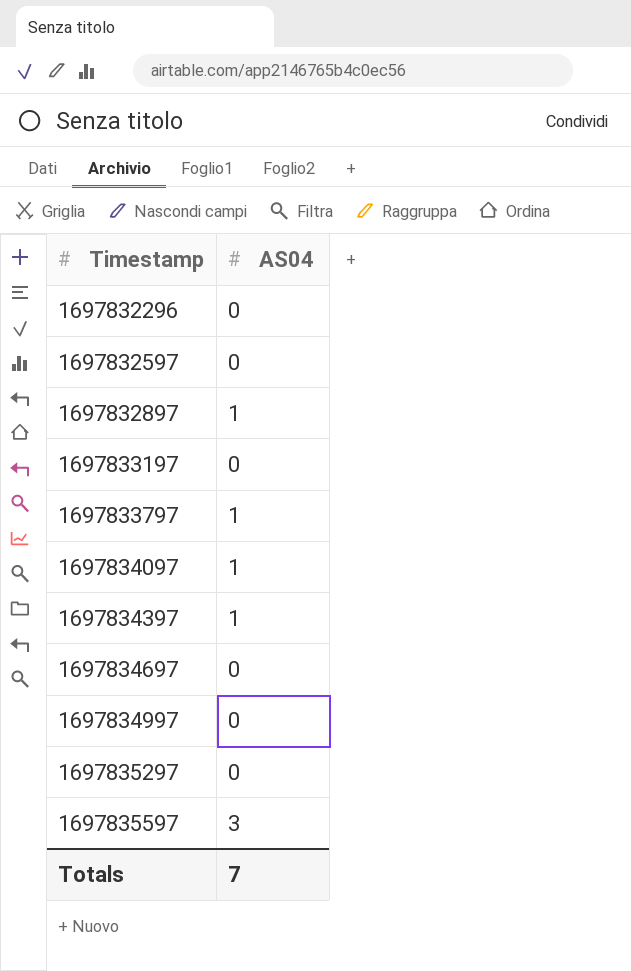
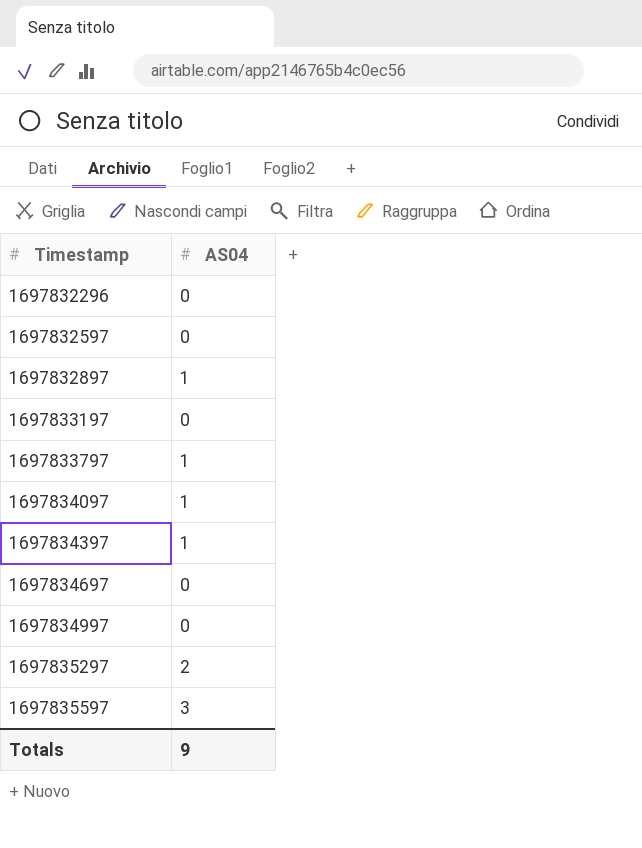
1697835297 | AS04: 0 -> 2
Totals | AS04: 7 -> 9

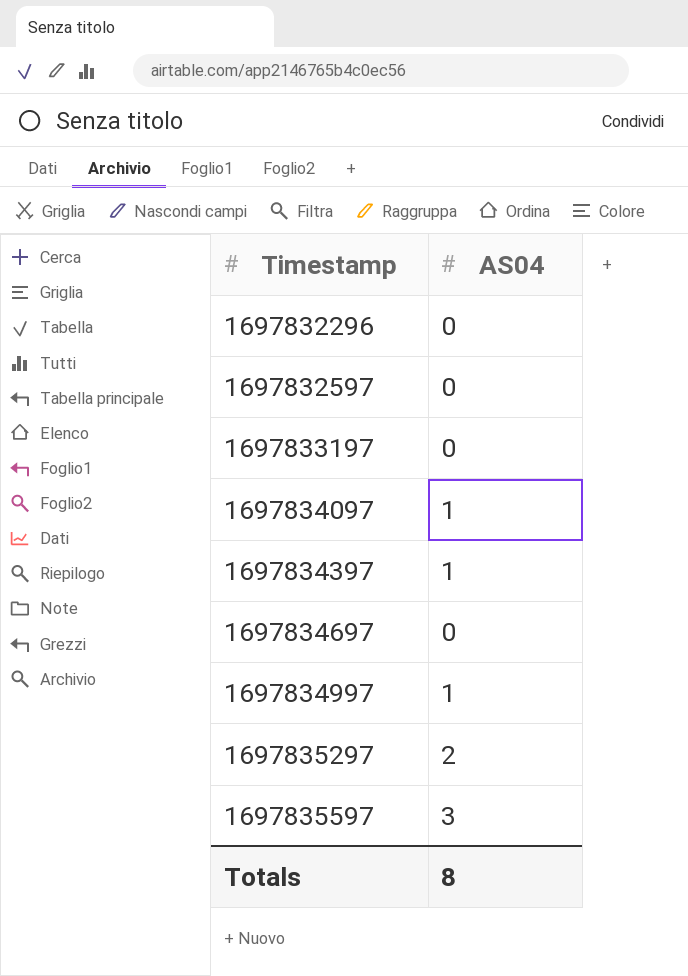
row 1697832897: 1 -> none
row 1697833797: 1 -> none
1697834997 | AS04: 0 -> 1
Totals | AS04: 9 -> 8

